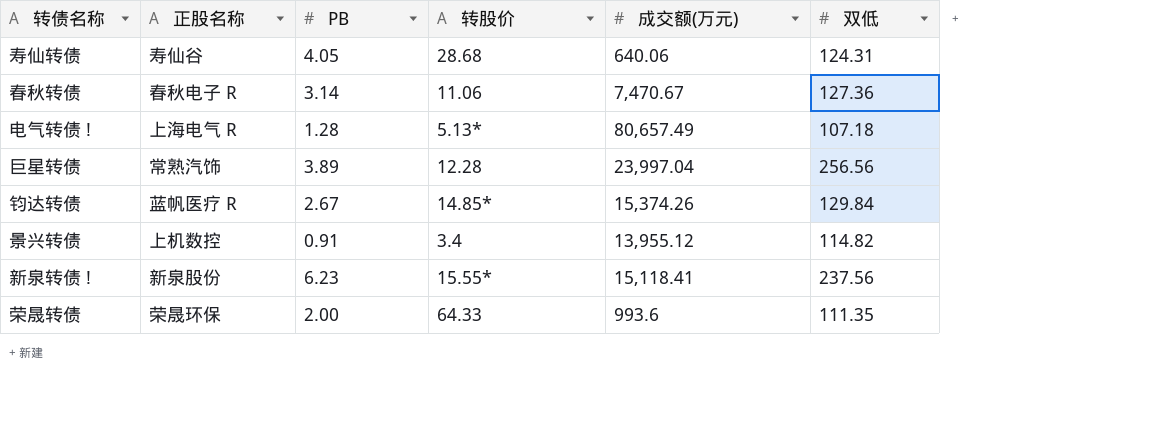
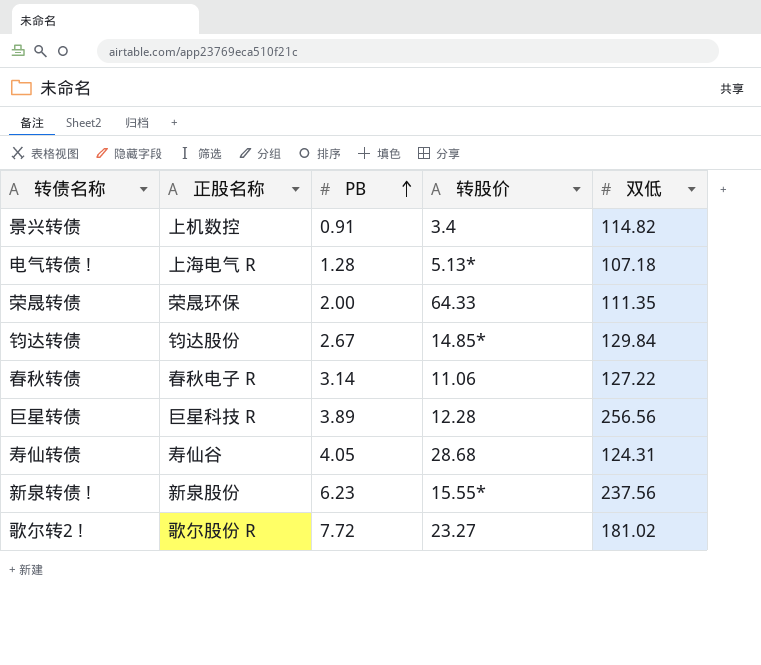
row order: none -> PB ascending
column 成交额(万元) | position: 5 -> none
钧达转债 | 正股名称: 蓝帆医疗 R -> 钧达股份
春秋转债 | 双低: 127.36 -> 127.22
巨星转债 | 正股名称: 常熟汽饰 -> 巨星科技 R
row 歌尔转2 !: none -> 歌尔股份 R | 7.72 | 23.27 | 181.02

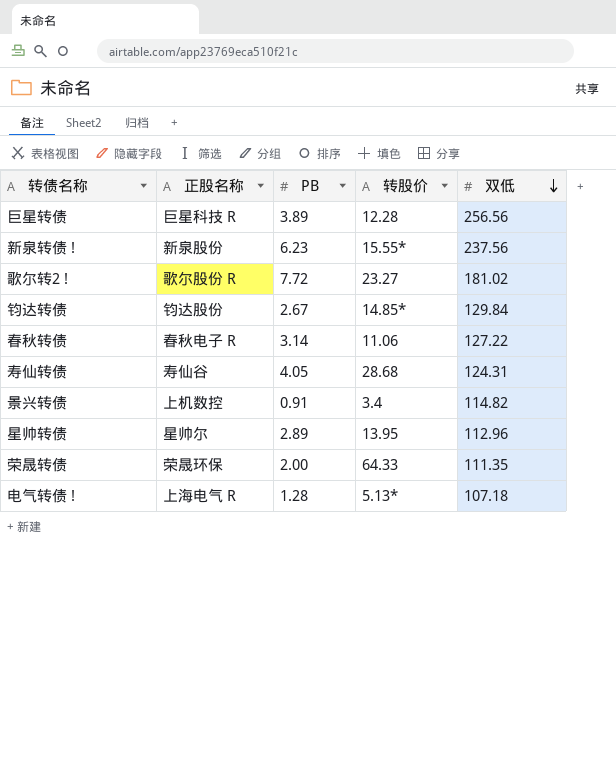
row order: PB ascending -> 双低 descending
row 星帅转债: none -> 星帅尔 | 2.89 | 13.95 | 112.96

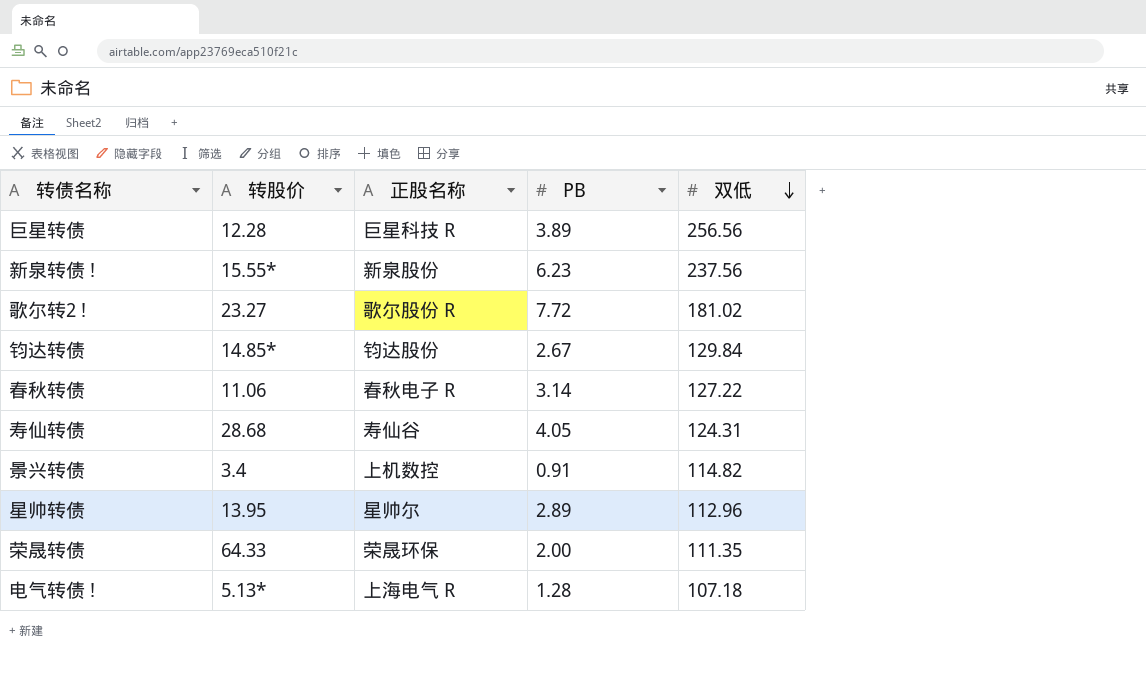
column 转股价 | position: 4 -> 2

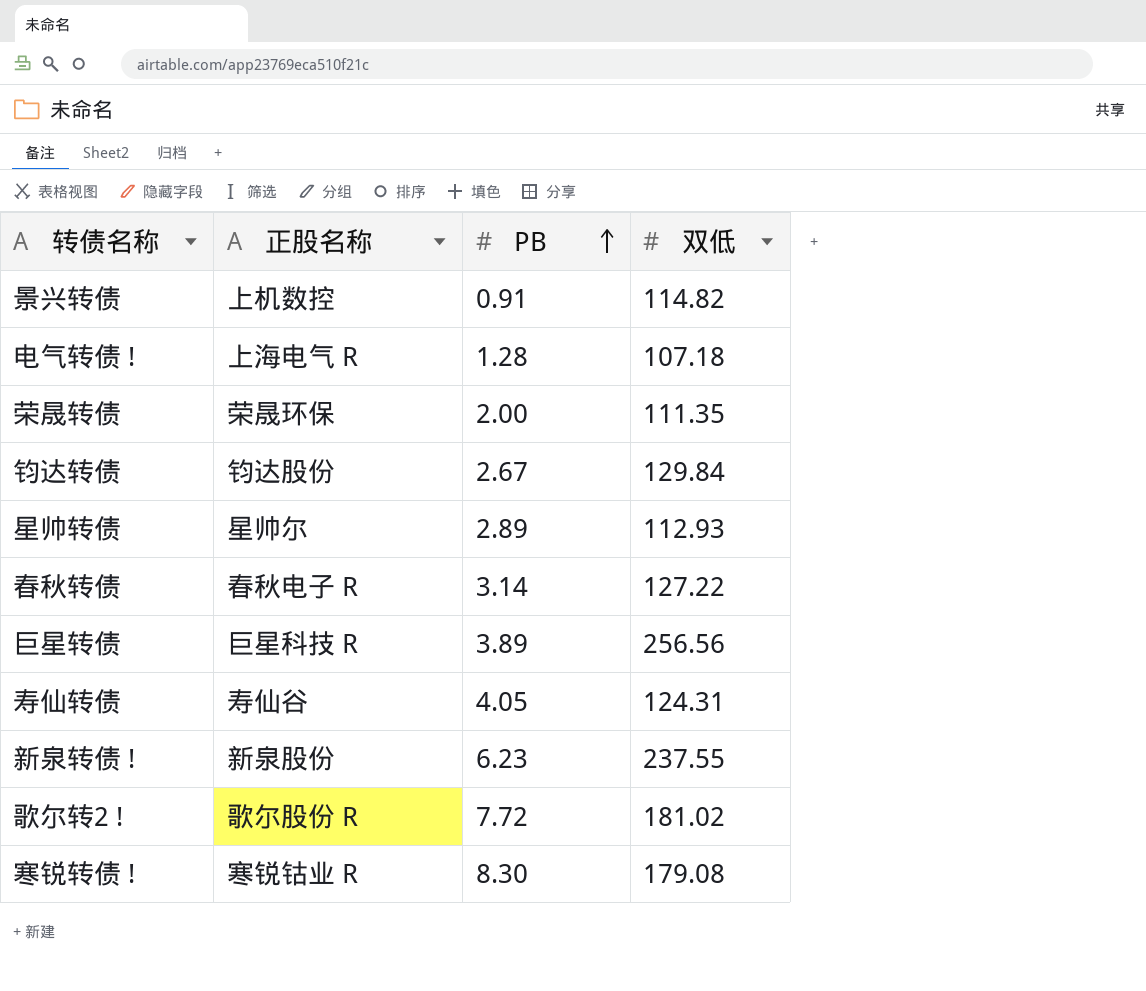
row order: 双低 descending -> PB ascending
column 转股价 | position: 2 -> none
星帅转债 | 双低: 112.96 -> 112.93
新泉转债 ! | 双低: 237.56 -> 237.55
row 寒锐转债 !: none -> 寒锐钴业 R | 8.30 | 179.08

